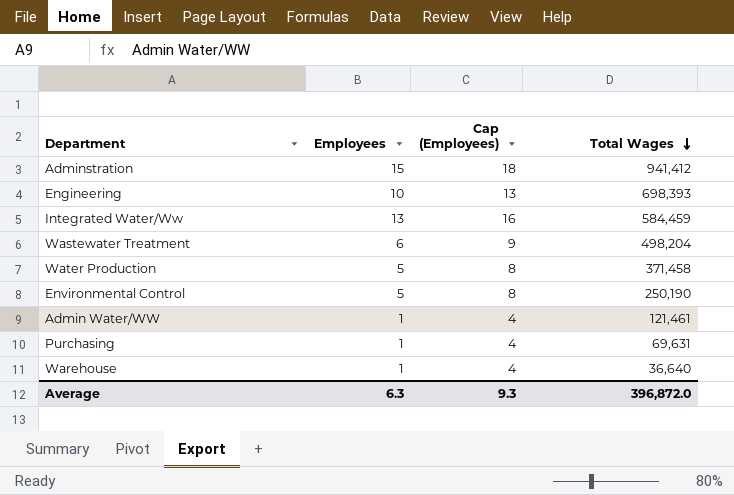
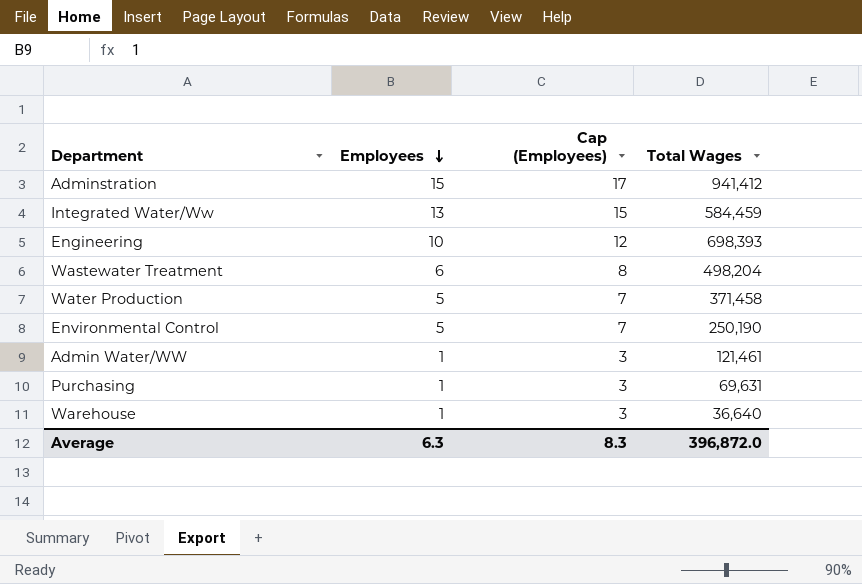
row order: Total Wages descending -> Employees descending
column Cap (Employees) | formula: [Employees] + 3 -> [Employees] + 2
Average | Cap (Employees): 9.3 -> 8.3

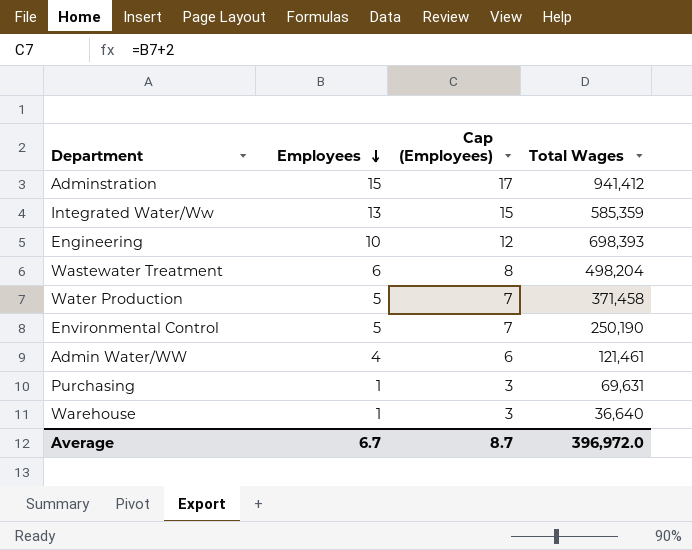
Integrated Water/Ww | Total Wages: 584,459 -> 585,359
Admin Water/WW | Employees: 1 -> 4
Admin Water/WW | Cap (Employees): 3 -> 6
Average | Employees: 6.3 -> 6.7
Average | Cap (Employees): 8.3 -> 8.7
Average | Total Wages: 396,872.0 -> 396,972.0

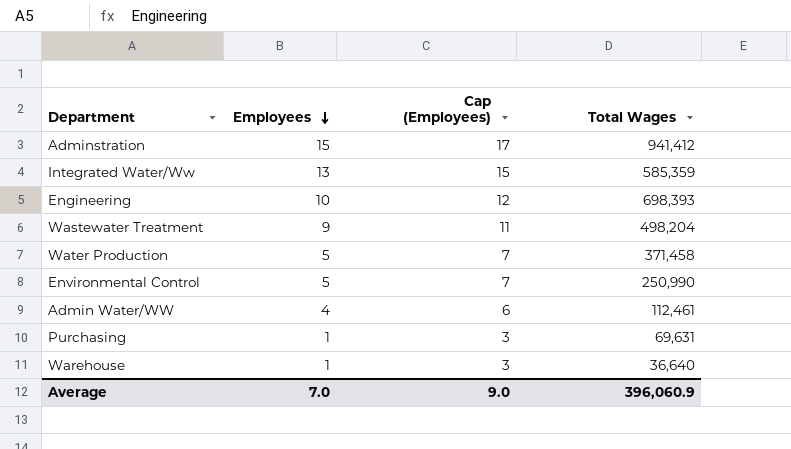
Wastewater Treatment | Employees: 6 -> 9
Wastewater Treatment | Cap (Employees): 8 -> 11
Environmental Control | Total Wages: 250,190 -> 250,990
Admin Water/WW | Total Wages: 121,461 -> 112,461
Average | Employees: 6.7 -> 7.0
Average | Cap (Employees): 8.7 -> 9.0
Average | Total Wages: 396,972.0 -> 396,060.9

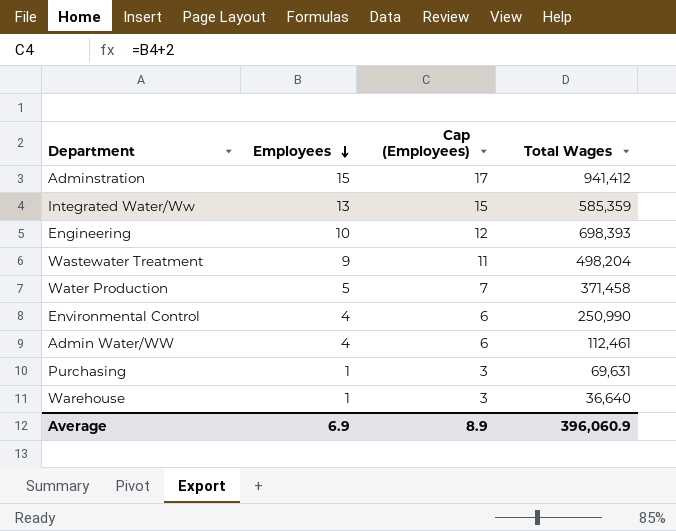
Environmental Control | Employees: 5 -> 4
Environmental Control | Cap (Employees): 7 -> 6
Average | Employees: 7.0 -> 6.9
Average | Cap (Employees): 9.0 -> 8.9

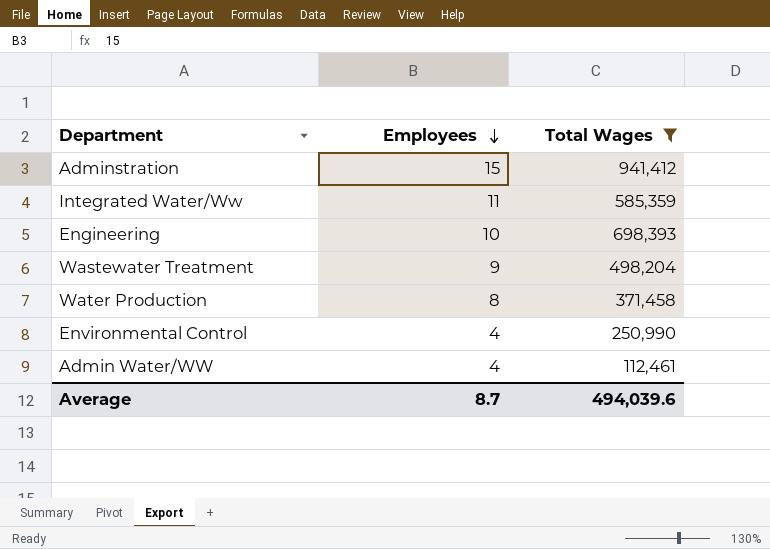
filter: none -> Total Wages >= 112,461
column Cap (Employees) | formula: [Employees] + 2 -> none
Integrated Water/Ww | Employees: 13 -> 11
Water Production | Employees: 5 -> 8
Average | Employees: 6.9 -> 8.7
Average | Total Wages: 396,060.9 -> 494,039.6

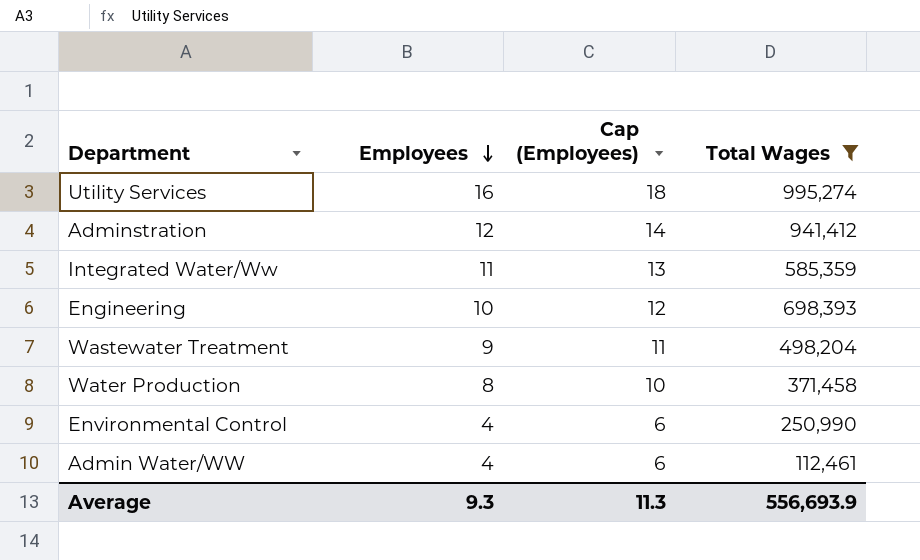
column Cap (Employees) | formula: none -> [Employees] + 2
row Utility Services: none -> 16 | 18 | 995,274
Adminstration | Employees: 15 -> 12
Average | Employees: 8.7 -> 9.3
Average | Total Wages: 494,039.6 -> 556,693.9

